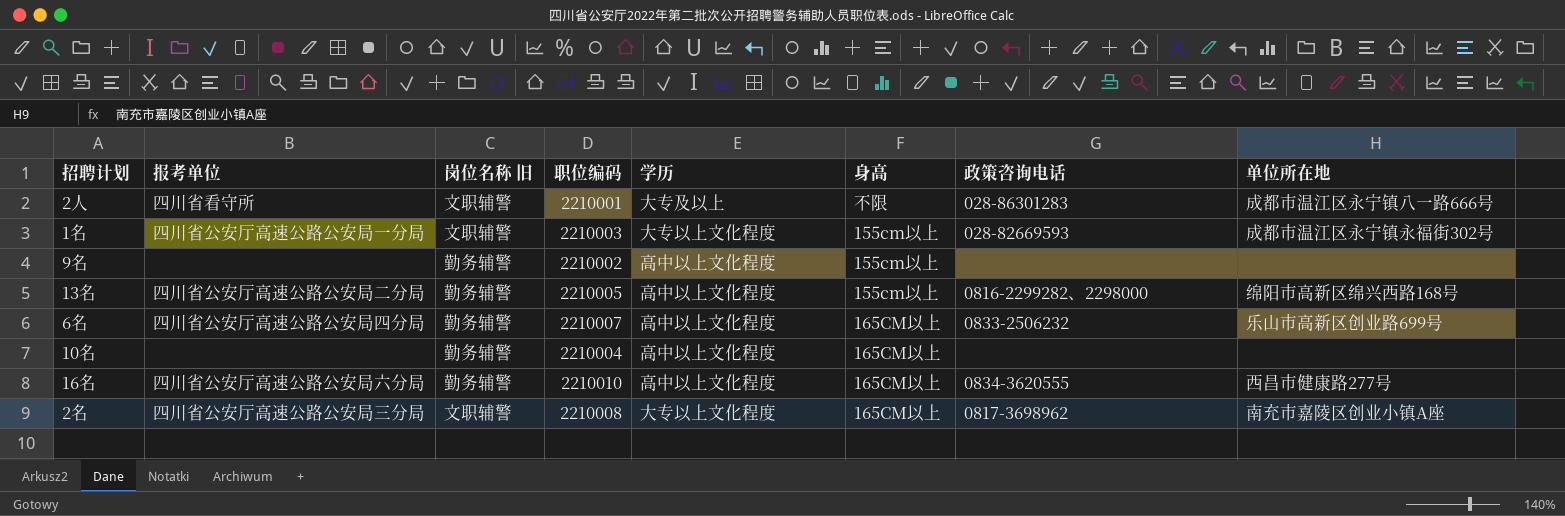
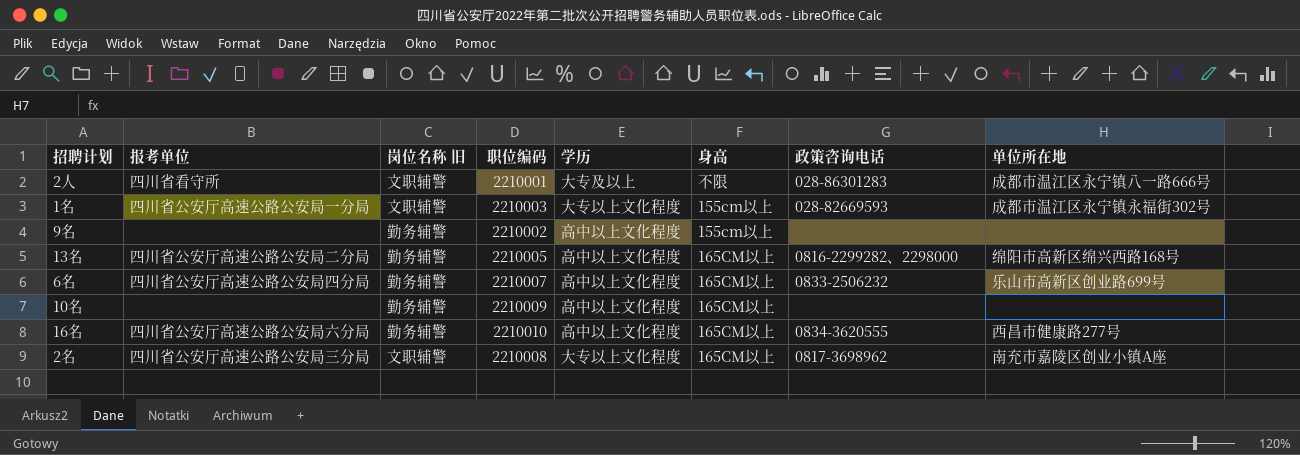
13名 | 身高: 155cm以上 -> 165CM以上
10名 | 职位编码: 2210004 -> 2210009

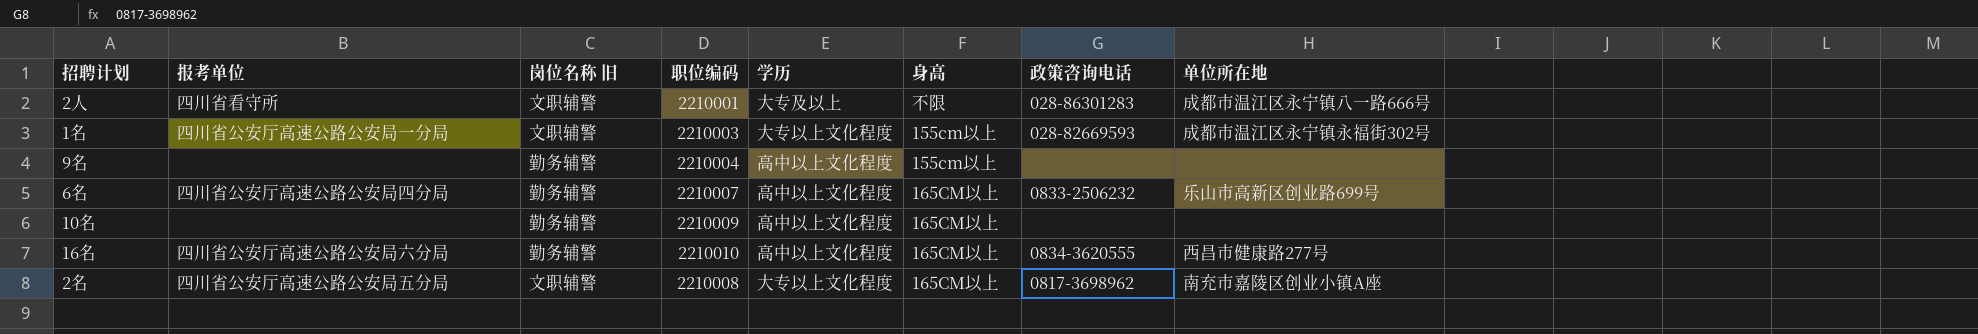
row 13名: 四川省公安厅高速公路公安局二分局 | 勤务辅警 | 2210005 | 高中以上文化程度 | 165CM以上 | 0816-2299282、2298000 | 绵阳市高新区绵兴西路168号 -> none
9名 | 职位编码: 2210002 -> 2210004
2名 | 报考单位: 四川省公安厅高速公路公安局三分局 -> 四川省公安厅高速公路公安局五分局

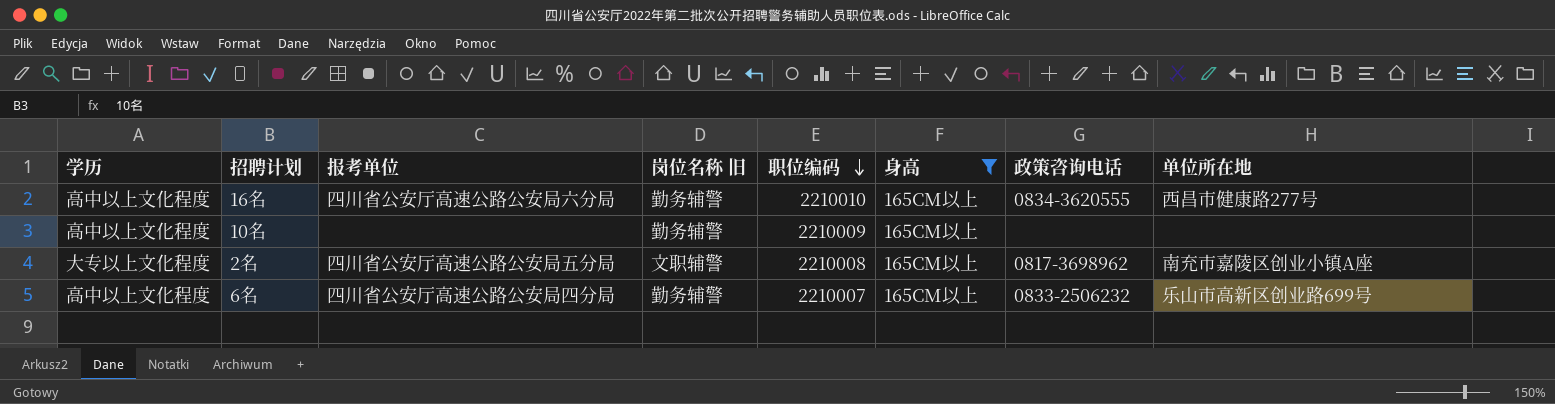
filter: none -> 身高 = 165CM以上
row order: none -> 职位编码 descending
column 学历 | position: 5 -> 1

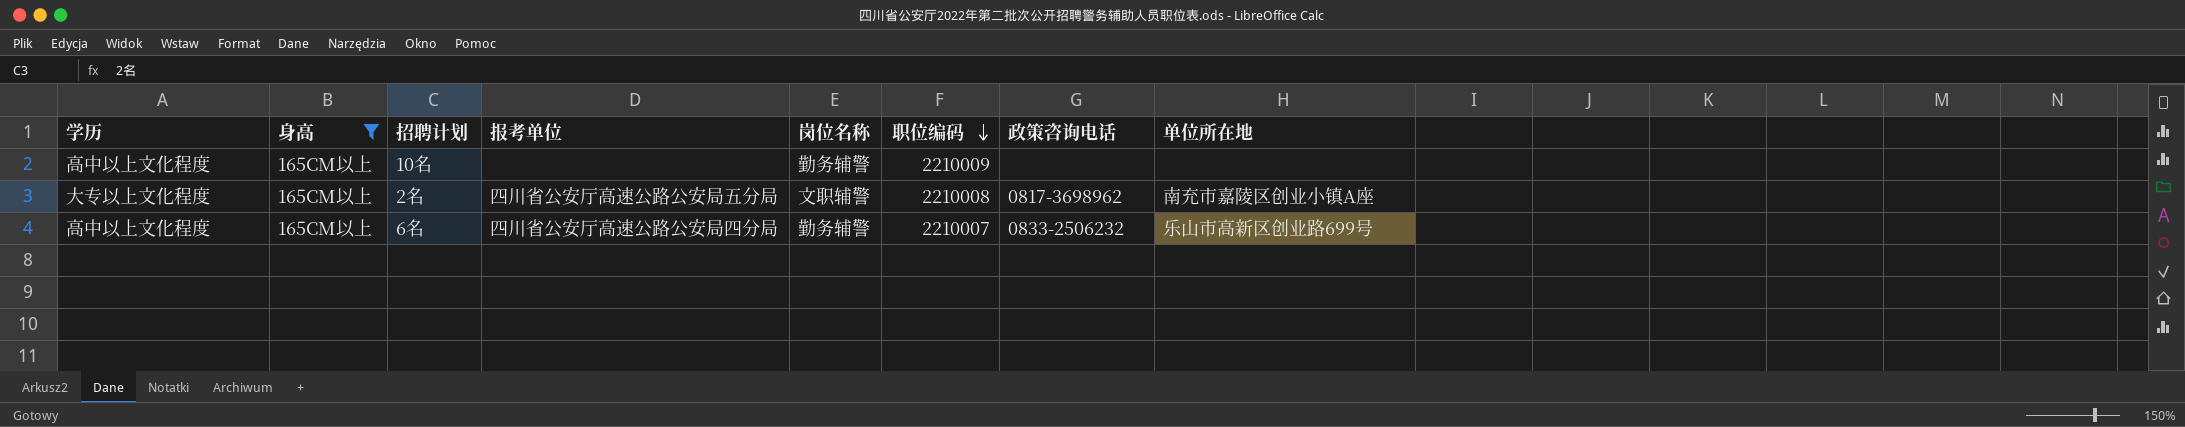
column 身高 | position: 6 -> 2
column name: 岗位名称 旧 -> 岗位名称
row 16名: 高中以上文化程度 | 四川省公安厅高速公路公安局六分局 | 勤务辅警 | 2210010 | 165CM以上 | 0834-3620555 | 西昌市健康路277号 -> none

